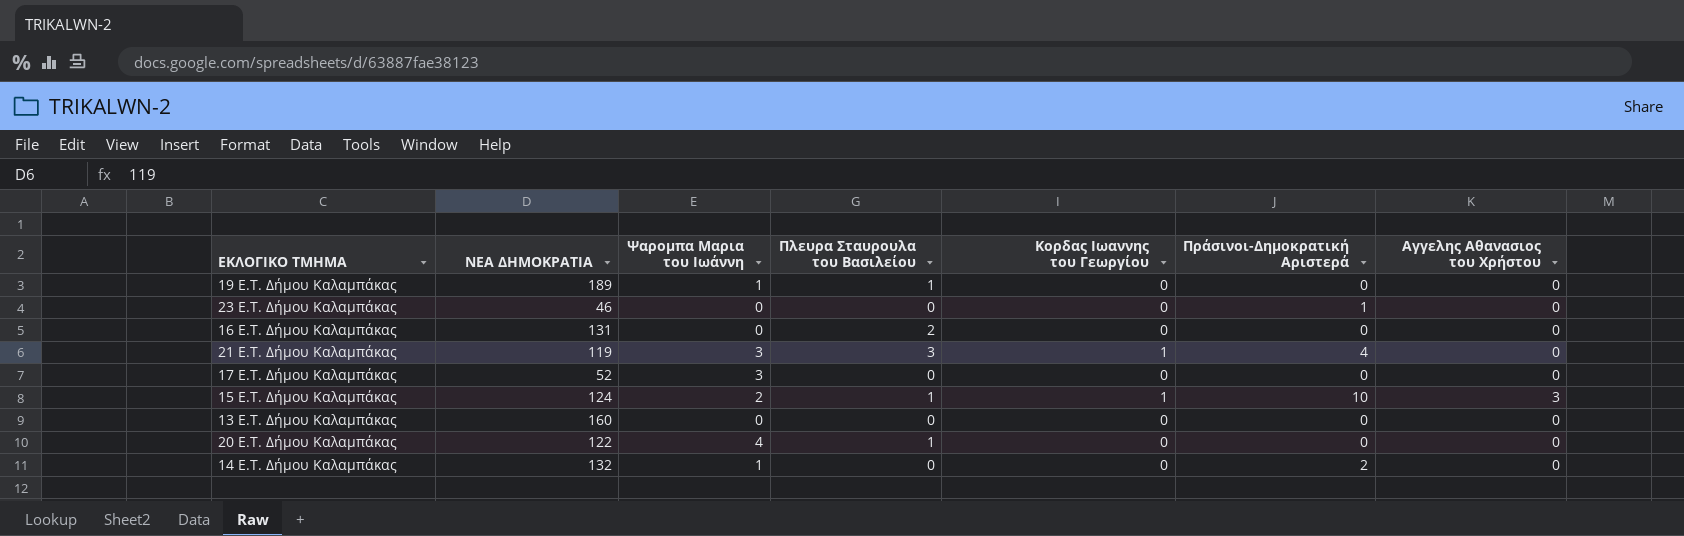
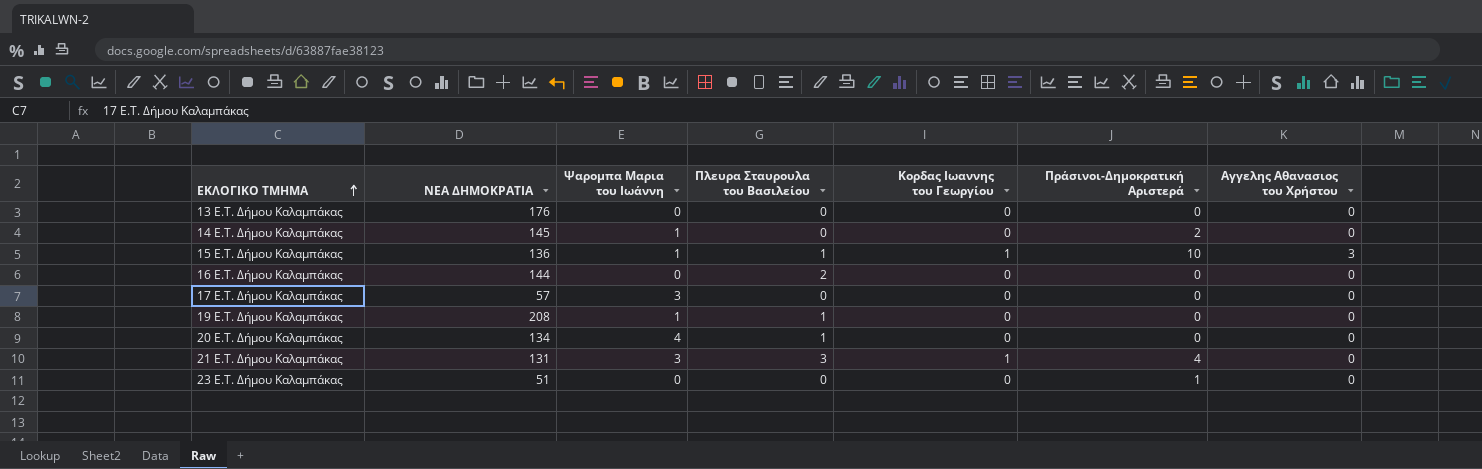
row order: none -> ΕΚΛΟΓΙΚΟ ΤΜΗΜΑ ascending
13 E.T. Δήμου Καλαμπάκας | ΝΕΑ ΔΗΜΟΚΡΑΤΙΑ: 160 -> 176
14 E.T. Δήμου Καλαμπάκας | ΝΕΑ ΔΗΜΟΚΡΑΤΙΑ: 132 -> 145
15 E.T. Δήμου Καλαμπάκας | ΝΕΑ ΔΗΜΟΚΡΑΤΙΑ: 124 -> 136
15 E.T. Δήμου Καλαμπάκας | Ψαρομπα Μαρια του Ιωάννη: 2 -> 1
16 E.T. Δήμου Καλαμπάκας | ΝΕΑ ΔΗΜΟΚΡΑΤΙΑ: 131 -> 144
17 E.T. Δήμου Καλαμπάκας | ΝΕΑ ΔΗΜΟΚΡΑΤΙΑ: 52 -> 57
19 E.T. Δήμου Καλαμπάκας | ΝΕΑ ΔΗΜΟΚΡΑΤΙΑ: 189 -> 208
20 E.T. Δήμου Καλαμπάκας | ΝΕΑ ΔΗΜΟΚΡΑΤΙΑ: 122 -> 134
21 E.T. Δήμου Καλαμπάκας | ΝΕΑ ΔΗΜΟΚΡΑΤΙΑ: 119 -> 131
23 E.T. Δήμου Καλαμπάκας | ΝΕΑ ΔΗΜΟΚΡΑΤΙΑ: 46 -> 51

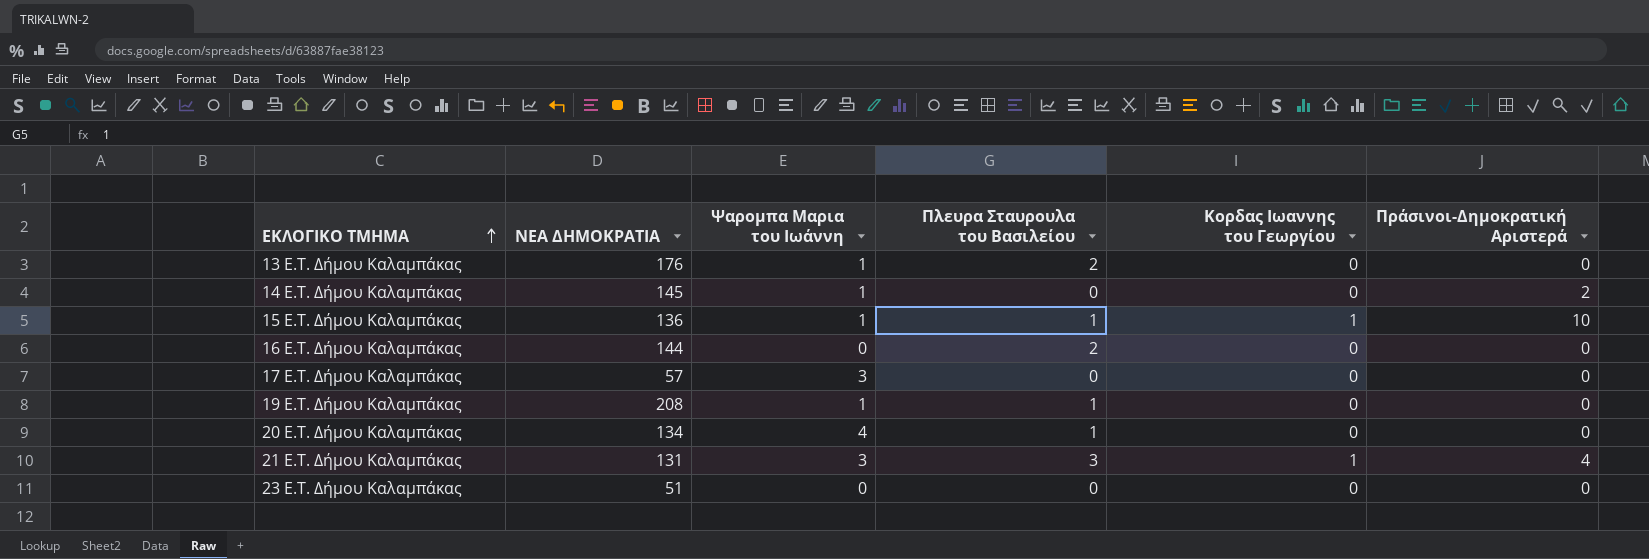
column Αγγελης Αθανασιος του Χρήστου | position: 7 -> none
13 E.T. Δήμου Καλαμπάκας | Ψαρομπα Μαρια του Ιωάννη: 0 -> 1
13 E.T. Δήμου Καλαμπάκας | Πλευρα Σταυρουλα του Βασιλείου: 0 -> 2
23 E.T. Δήμου Καλαμπάκας | Πράσινοι-Δημοκρατική Αριστερά: 1 -> 0

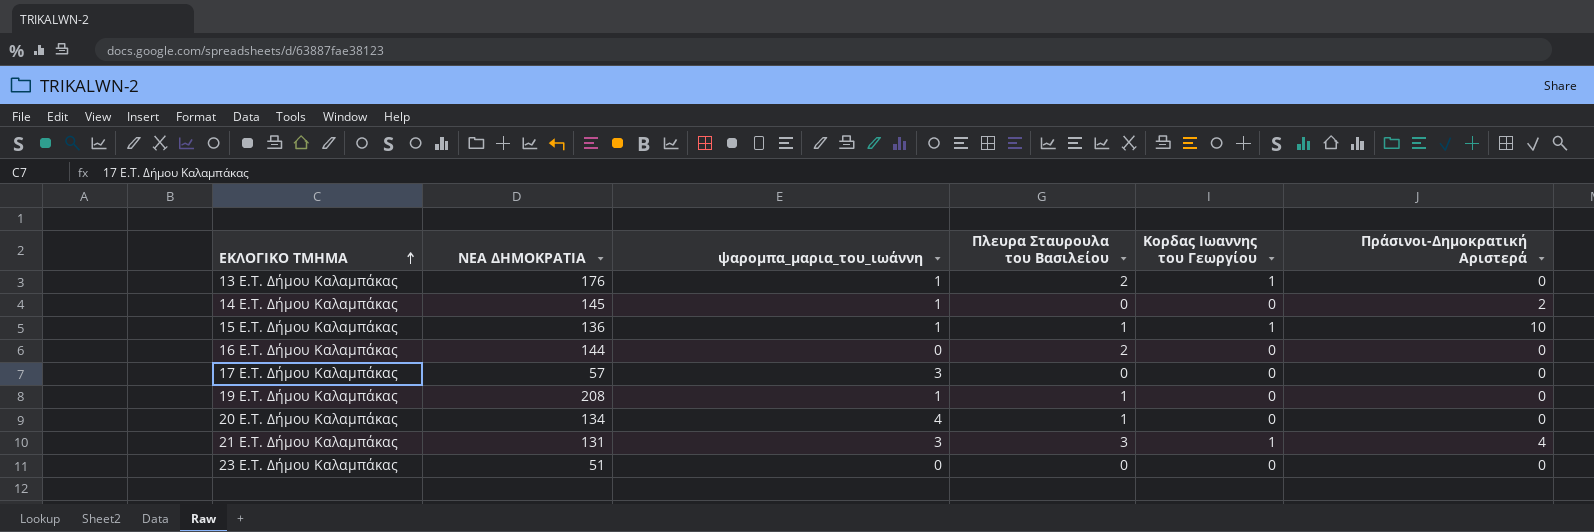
column name: Ψαρομπα Μαρια του Ιωάννη -> ψαρομπα_μαρια_του_ιωάννη
13 E.T. Δήμου Καλαμπάκας | Κορδας Ιωαννης του Γεωργίου: 0 -> 1

